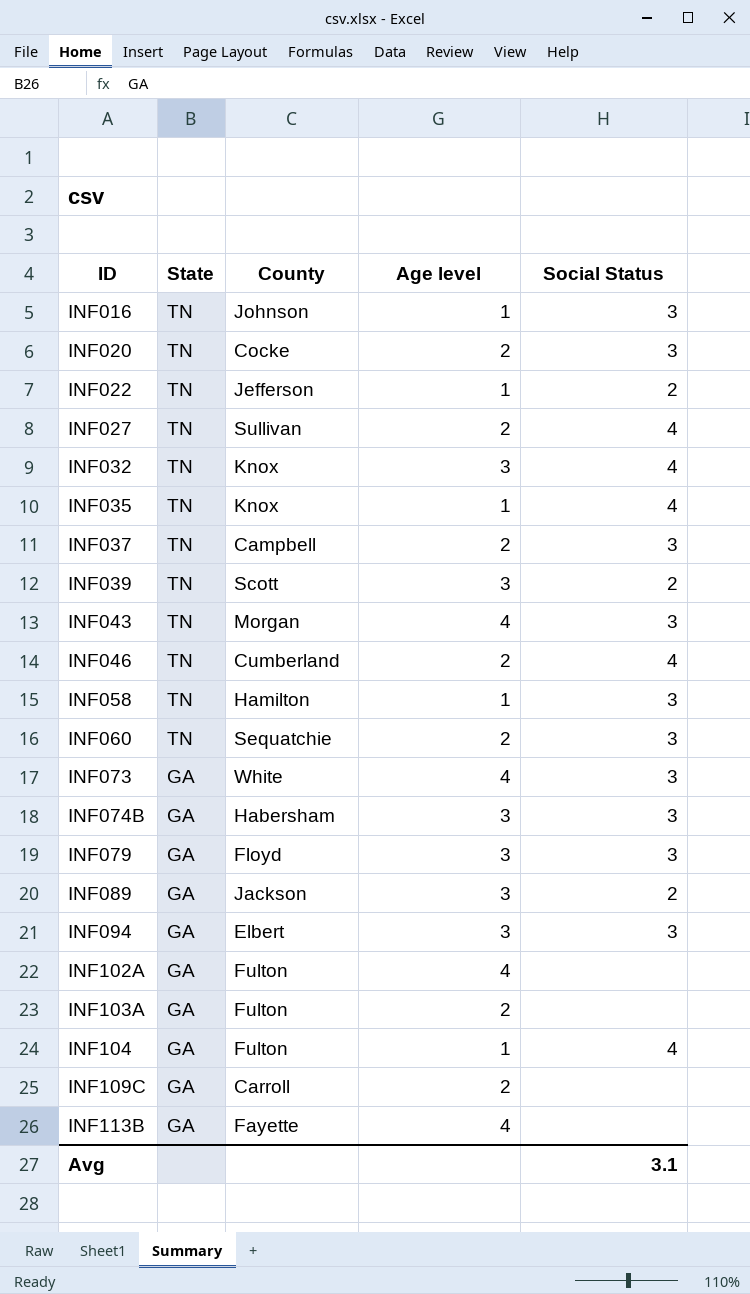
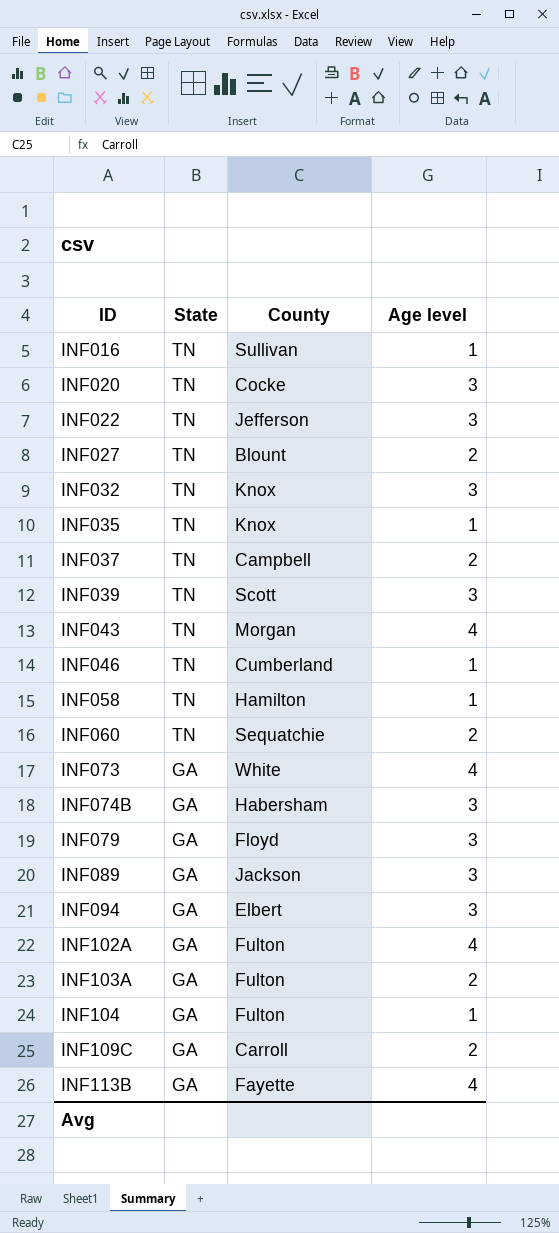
column Social Status | position: 5 -> none
INF016 | County: Johnson -> Sullivan
INF020 | Age level: 2 -> 3
INF022 | Age level: 1 -> 3
INF027 | County: Sullivan -> Blount
INF046 | Age level: 2 -> 1

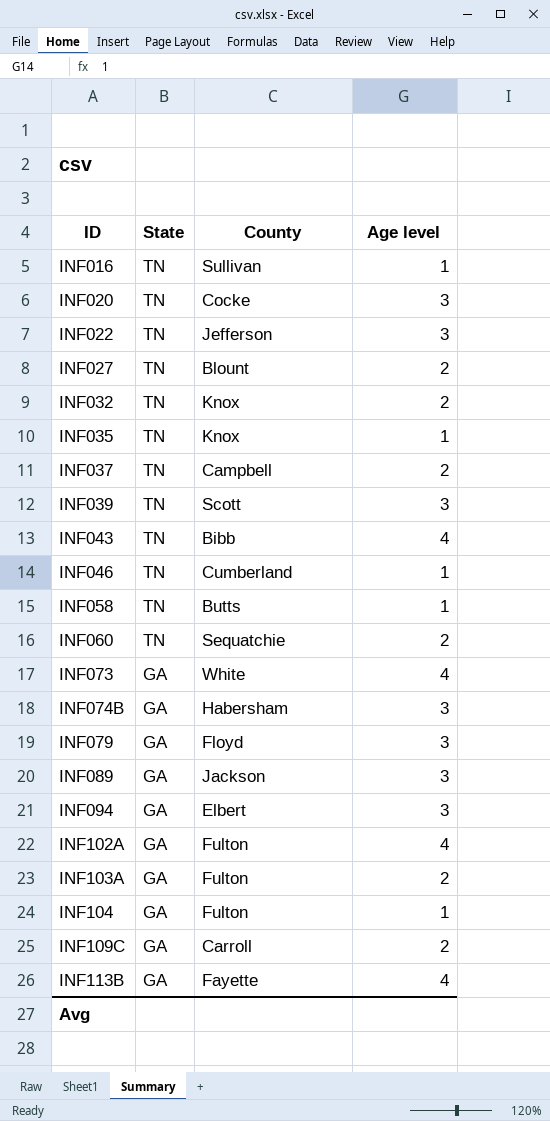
INF032 | Age level: 3 -> 2
INF043 | County: Morgan -> Bibb
INF058 | County: Hamilton -> Butts

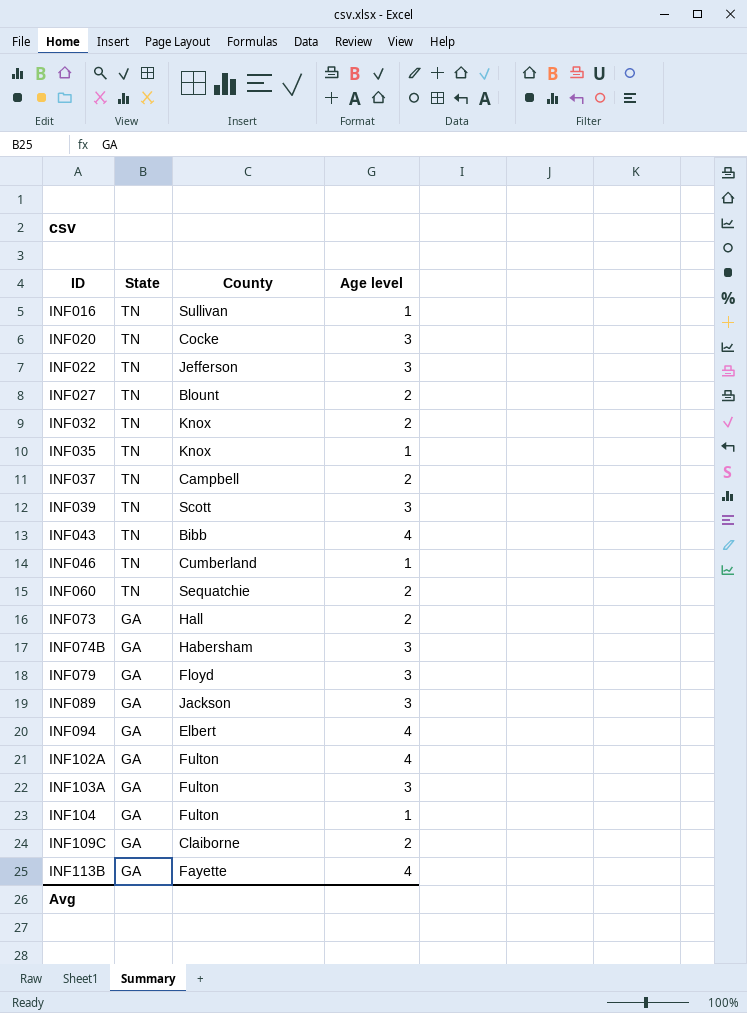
row INF058: TN | Butts | 1 -> none
INF073 | County: White -> Hall
INF073 | Age level: 4 -> 2
INF094 | Age level: 3 -> 4
INF103A | Age level: 2 -> 3
INF109C | County: Carroll -> Claiborne

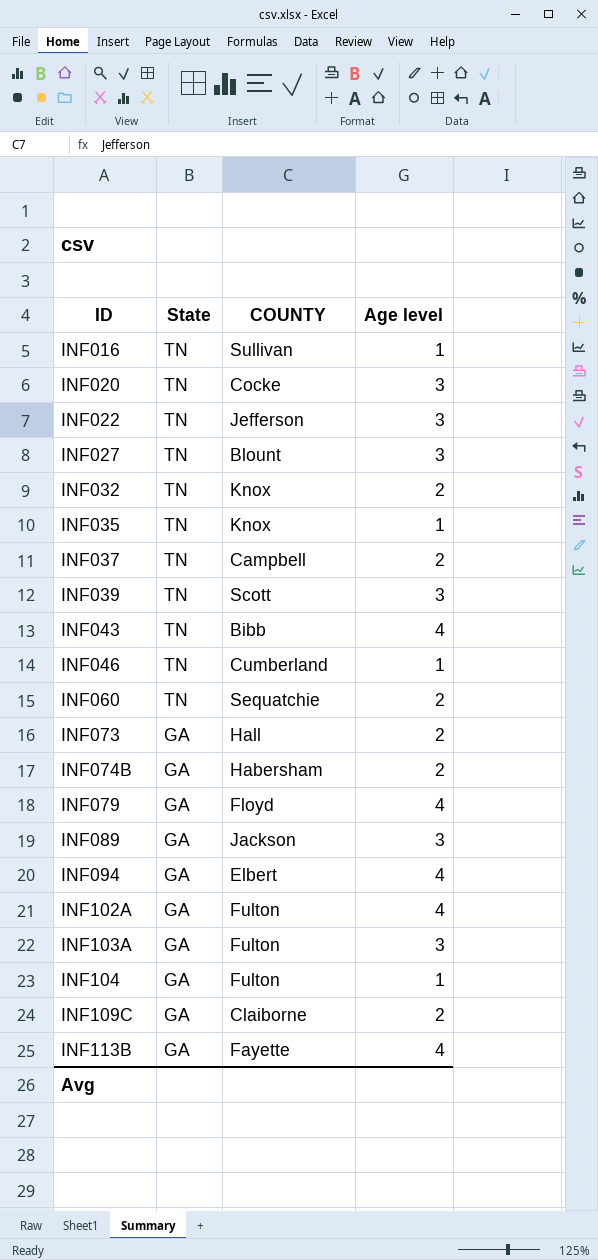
column name: County -> COUNTY
INF027 | Age level: 2 -> 3
INF074B | Age level: 3 -> 2
INF079 | Age level: 3 -> 4

